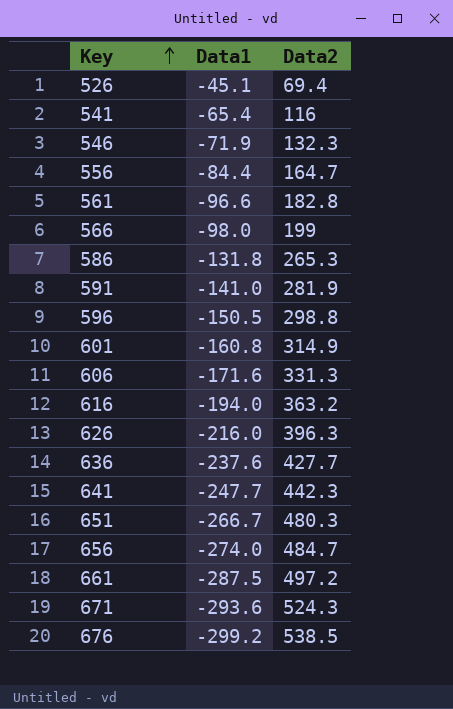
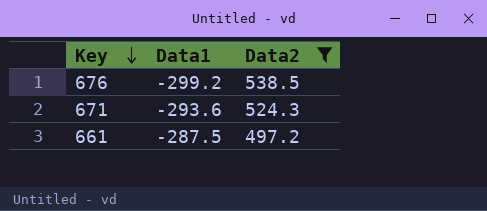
filter: none -> Data2 >= 497.2
row order: Key ascending -> Key descending

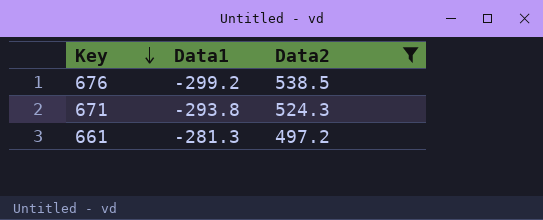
671 | Data1: -293.6 -> -293.8
661 | Data1: -287.5 -> -281.3

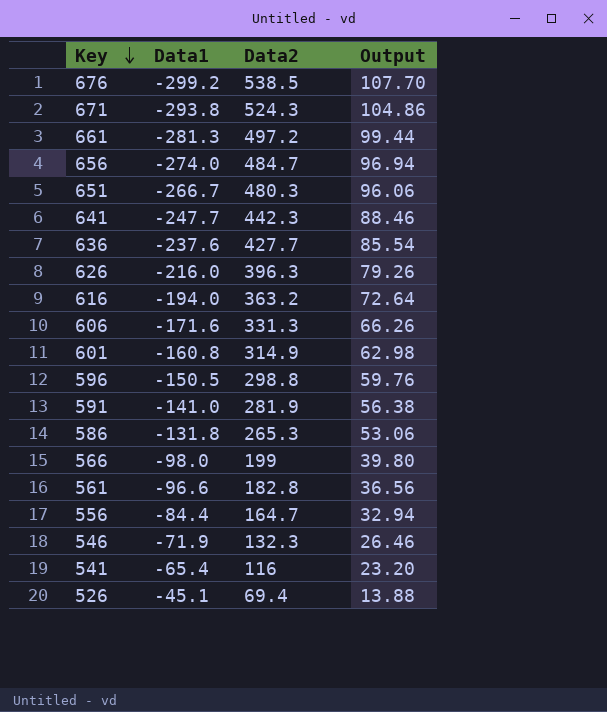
filter: Data2 >= 497.2 -> none
column Output | formula: none -> [Data2] * 0.2

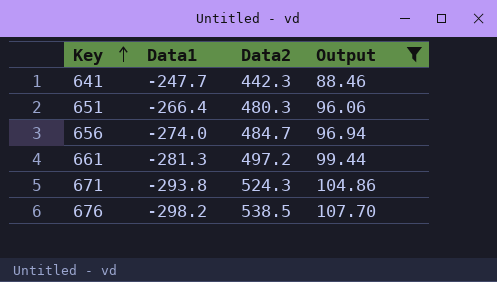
filter: none -> Output >= 88.46
row order: Key descending -> Key ascending
651 | Data1: -266.7 -> -266.4
676 | Data1: -299.2 -> -298.2

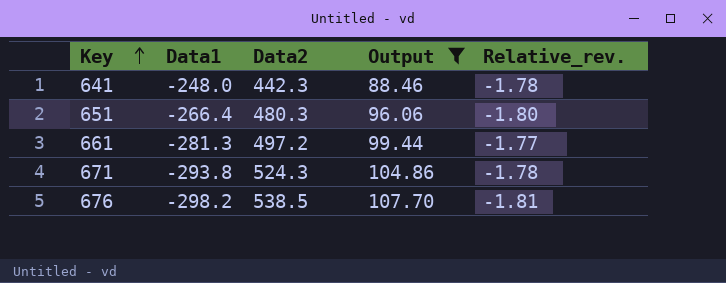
column Relative_rev. | formula: none -> [Data2] / [Data1]
row 656: -274.0 | 484.7 | 96.94 -> none
641 | Data1: -247.7 -> -248.0

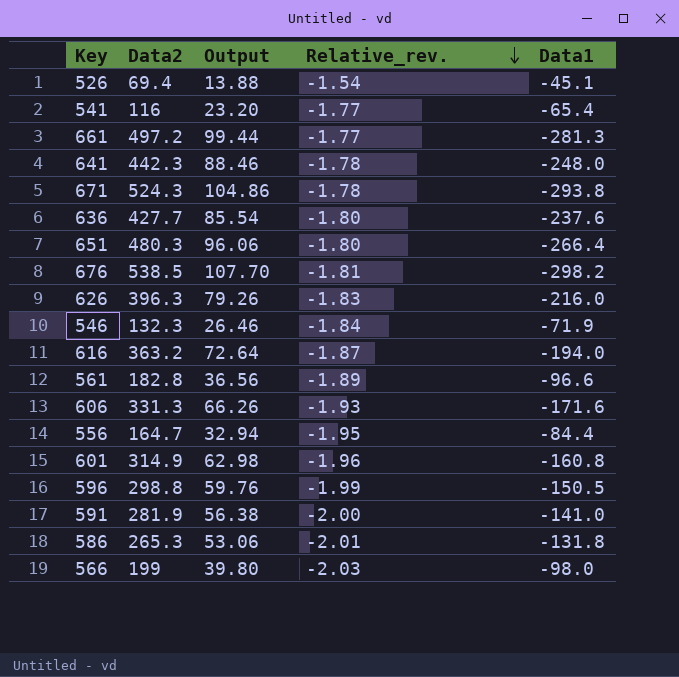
filter: Output >= 88.46 -> none
row order: Key ascending -> Relative_rev. descending
column Data1 | position: 2 -> 5

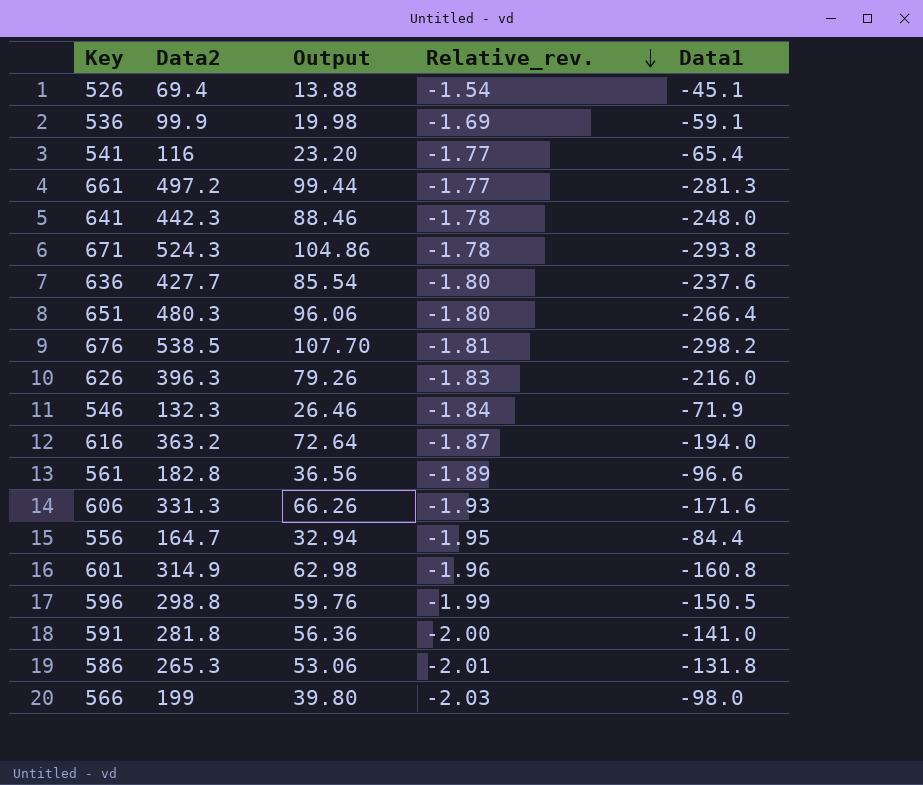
row 536: none -> 99.9 | 19.98 | -1.69 | -59.1
591 | Data2: 281.9 -> 281.8
591 | Output: 56.38 -> 56.36

